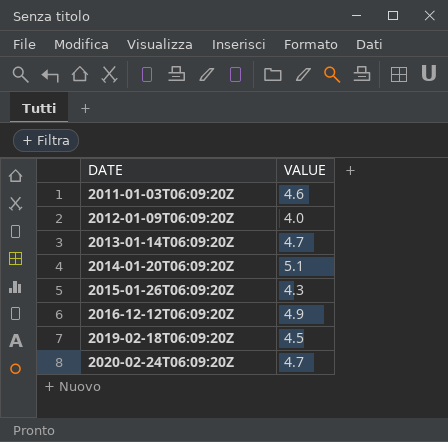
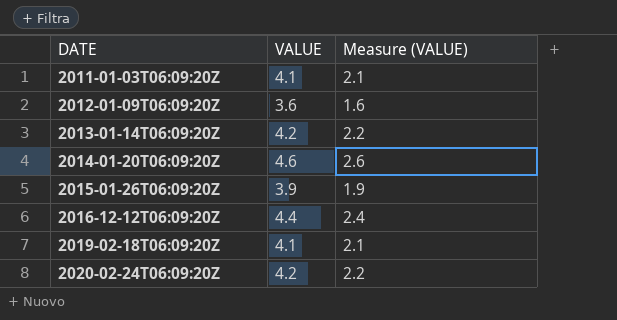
column Measure (VALUE) | formula: none -> [VALUE] - 2
2011-01-03T06:09:20Z | VALUE: 4.6 -> 4.1
2012-01-09T06:09:20Z | VALUE: 4.0 -> 3.6
2013-01-14T06:09:20Z | VALUE: 4.7 -> 4.2
2014-01-20T06:09:20Z | VALUE: 5.1 -> 4.6
2015-01-26T06:09:20Z | VALUE: 4.3 -> 3.9
2016-12-12T06:09:20Z | VALUE: 4.9 -> 4.4
2019-02-18T06:09:20Z | VALUE: 4.5 -> 4.1
2020-02-24T06:09:20Z | VALUE: 4.7 -> 4.2

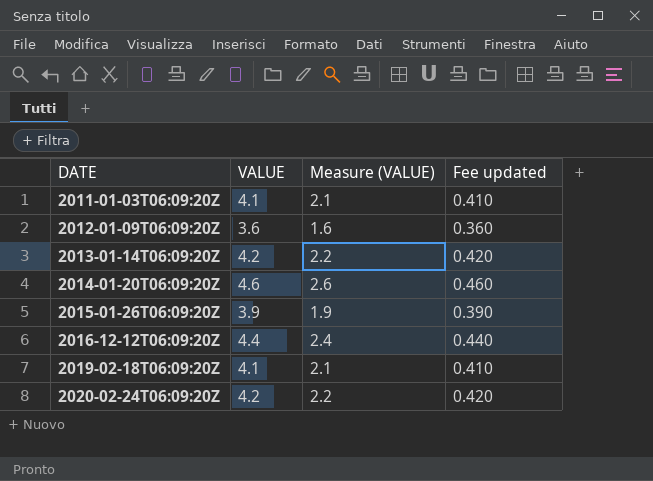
column Fee updated | formula: none -> [VALUE] * 0.1

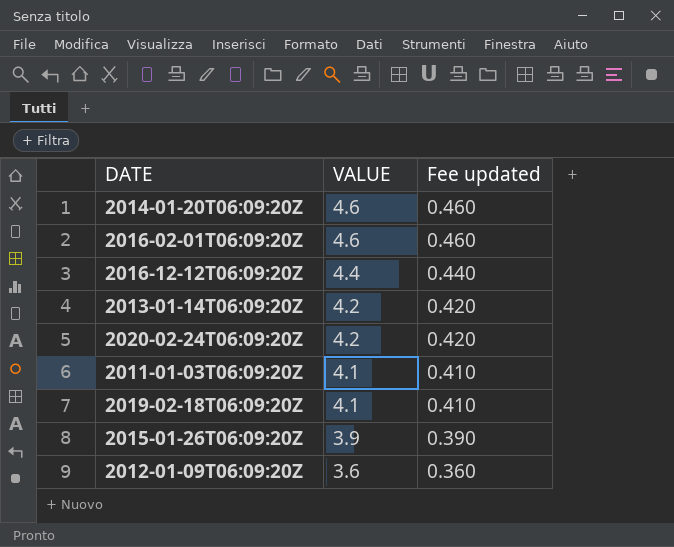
row order: DATE ascending -> VALUE descending
column Measure (VALUE) | formula: [VALUE] - 2 -> none
row 2016-02-01T06:09:20Z: none -> 4.6 | 0.460

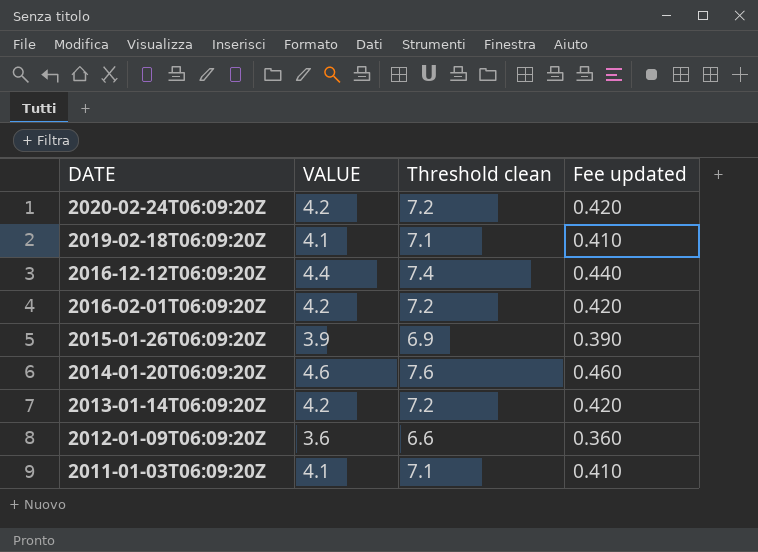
row order: VALUE descending -> DATE descending
column Threshold clean | formula: none -> [VALUE] + 3
2016-02-01T06:09:20Z | VALUE: 4.6 -> 4.2
2016-02-01T06:09:20Z | Fee updated: 0.460 -> 0.420

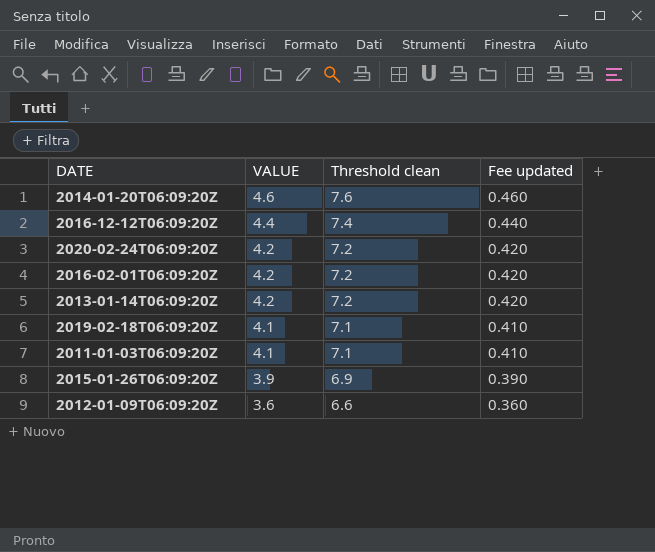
row order: DATE descending -> VALUE descending

